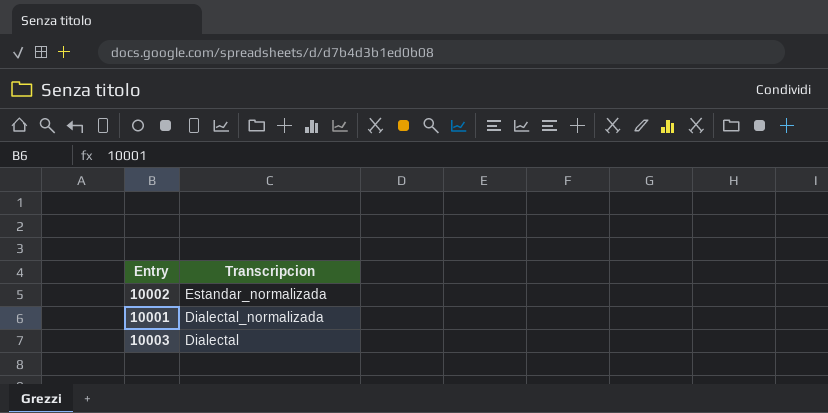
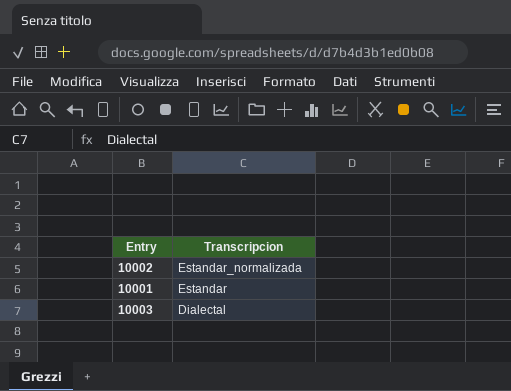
10001 | Transcripcion: Dialectal_normalizada -> Estandar

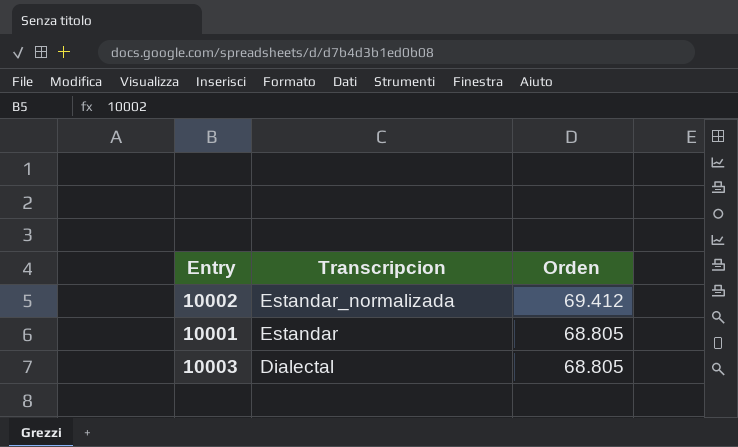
column Orden | position: none -> 3

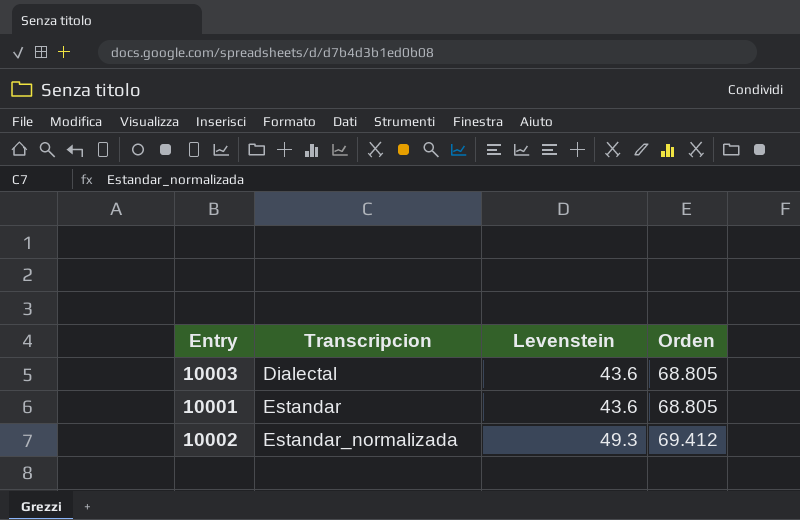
row order: Transcripcion descending -> Transcripcion ascending
column Levenstein | position: none -> 3

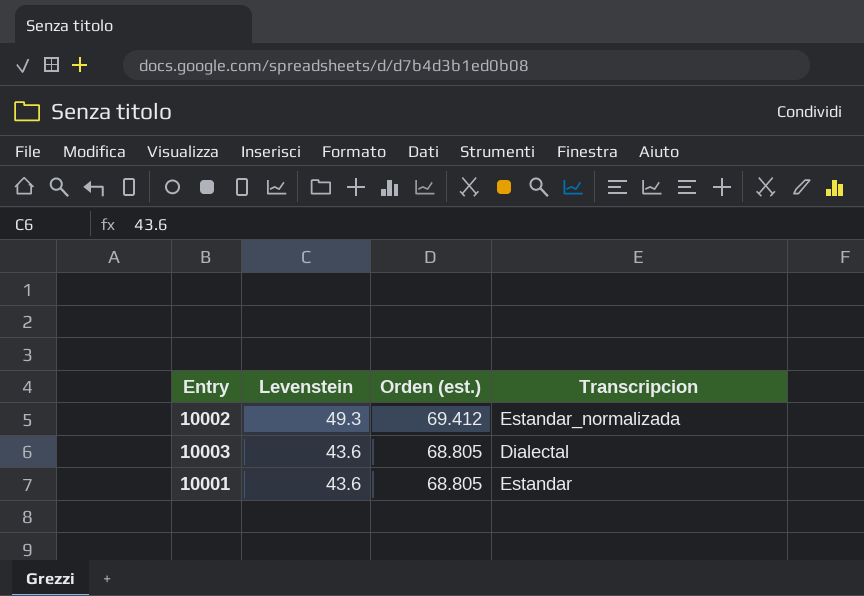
row order: Transcripcion ascending -> Levenstein descending
column name: Orden -> Orden (est.)
column Transcripcion | position: 2 -> 4

